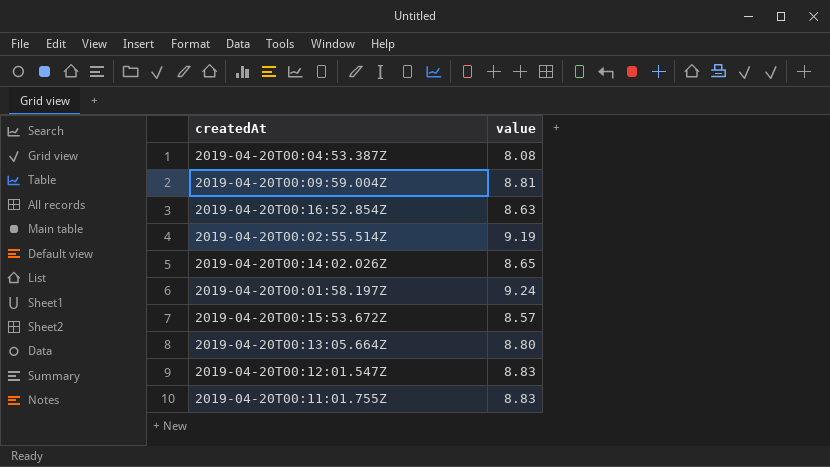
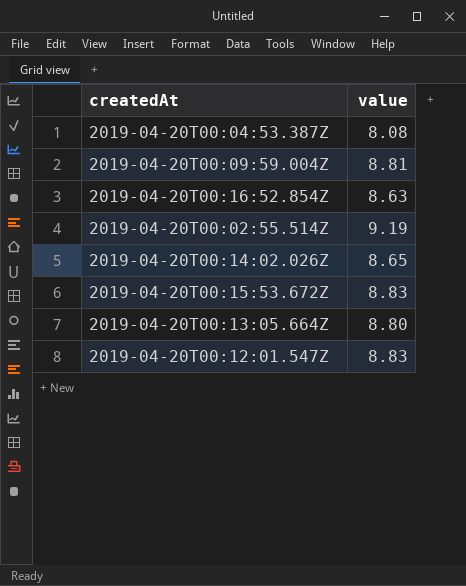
row 2019-04-20T00:01:58.197Z: 9.24 -> none
row 2019-04-20T00:11:01.755Z: 8.83 -> none
2019-04-20T00:15:53.672Z | value: 8.57 -> 8.83

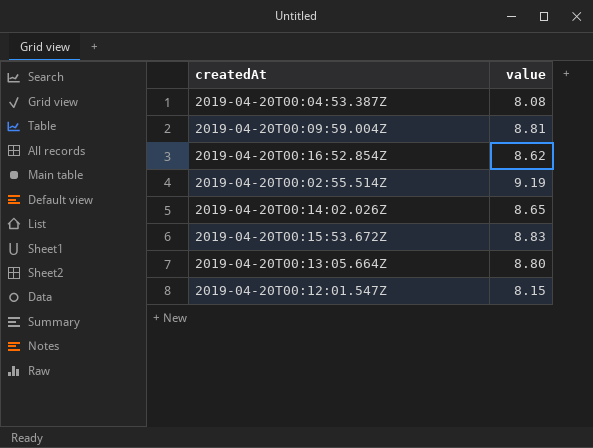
2019-04-20T00:16:52.854Z | value: 8.63 -> 8.62
2019-04-20T00:12:01.547Z | value: 8.83 -> 8.15

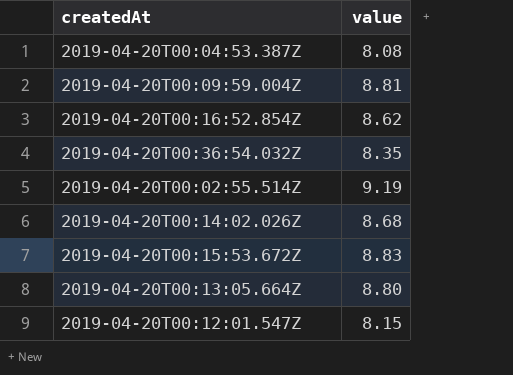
row 2019-04-20T00:36:54.032Z: none -> 8.35
2019-04-20T00:14:02.026Z | value: 8.65 -> 8.68

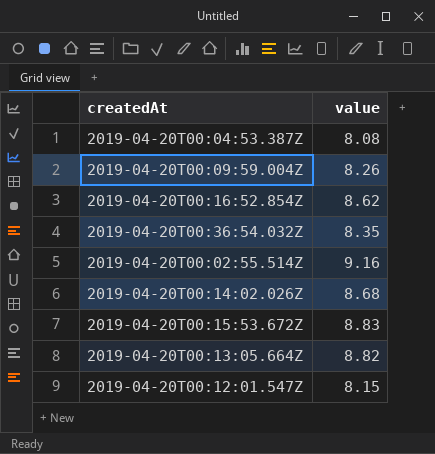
2019-04-20T00:09:59.004Z | value: 8.81 -> 8.26
2019-04-20T00:02:55.514Z | value: 9.19 -> 9.16
2019-04-20T00:13:05.664Z | value: 8.80 -> 8.82

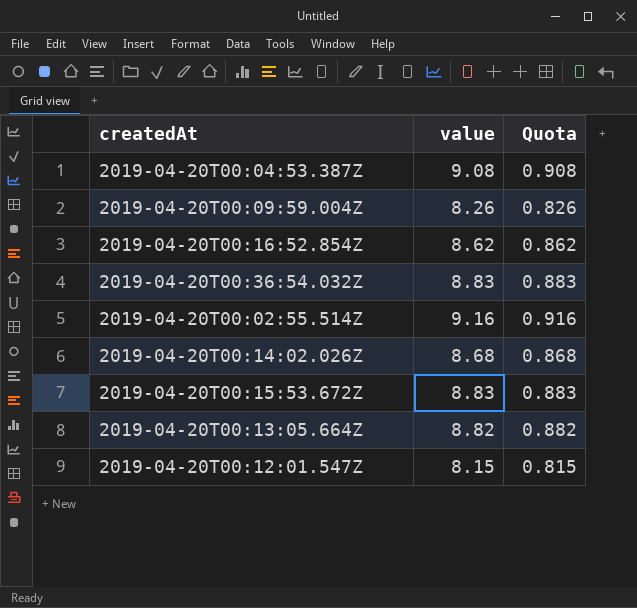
column Quota | formula: none -> [value] * 0.1
2019-04-20T00:04:53.387Z | value: 8.08 -> 9.08
2019-04-20T00:36:54.032Z | value: 8.35 -> 8.83

